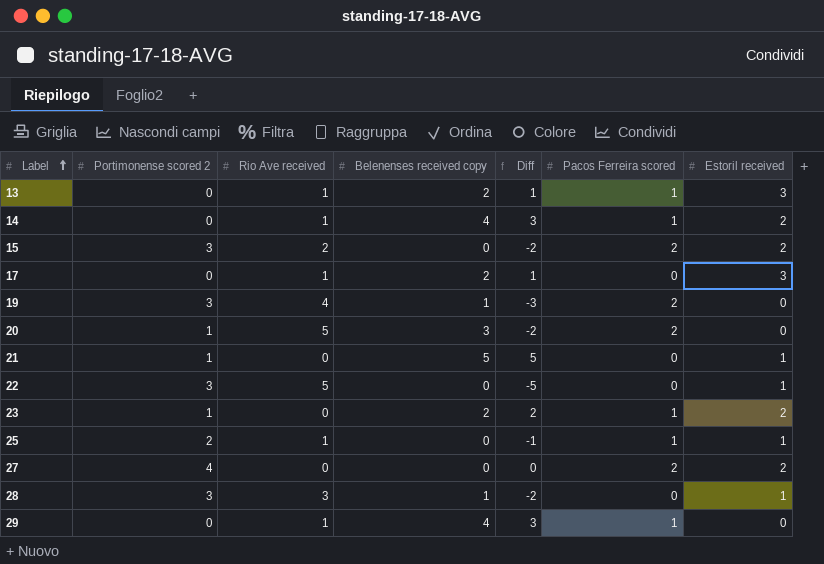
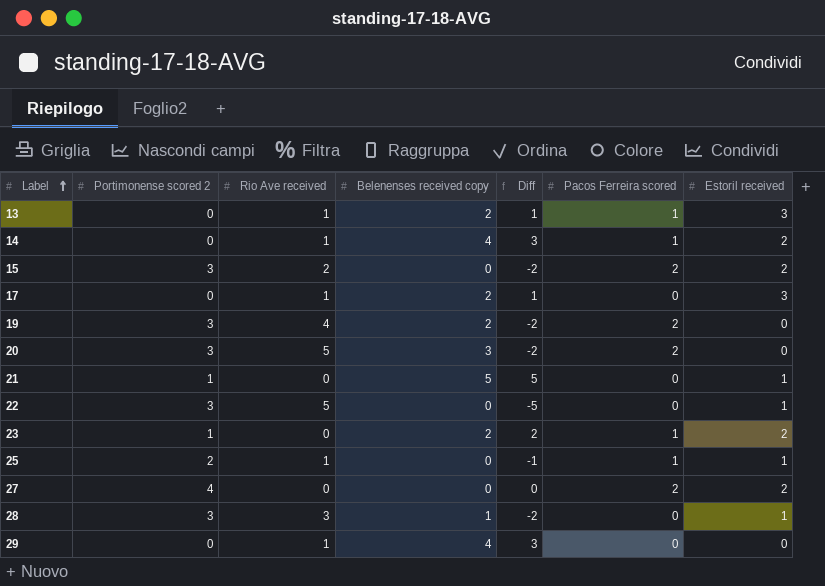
19 | Belenenses received copy: 1 -> 2
19 | Diff: -3 -> -2
20 | Portimonense scored 2: 1 -> 3
29 | Pacos Ferreira scored: 1 -> 0

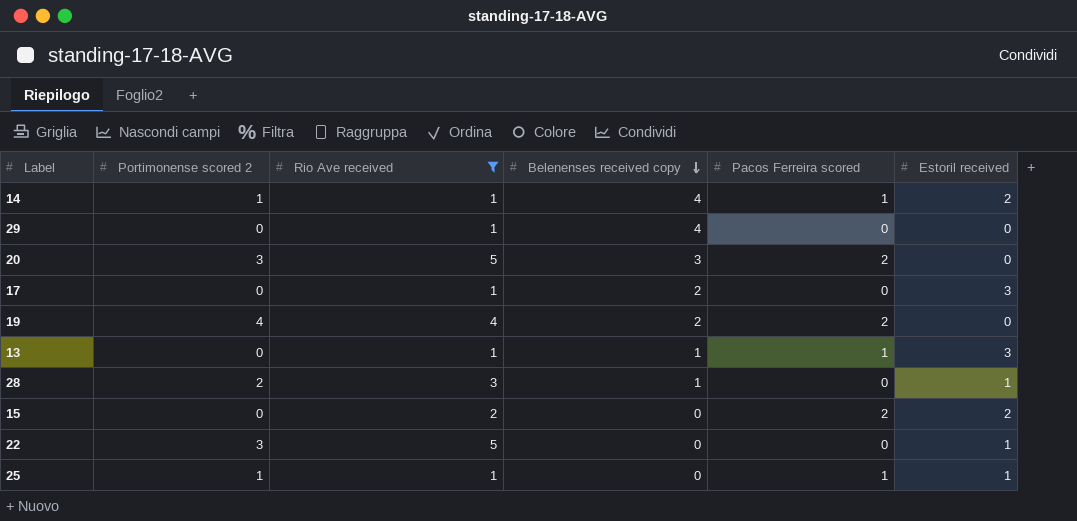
filter: none -> Rio Ave received != 0
row order: Label ascending -> Belenenses received copy descending
column Diff | formula: [Belenenses received copy] - [Rio Ave received] -> none
14 | Portimonense scored 2: 0 -> 1
19 | Portimonense scored 2: 3 -> 4
13 | Belenenses received copy: 2 -> 1
28 | Portimonense scored 2: 3 -> 2
15 | Portimonense scored 2: 3 -> 0
25 | Portimonense scored 2: 2 -> 1

